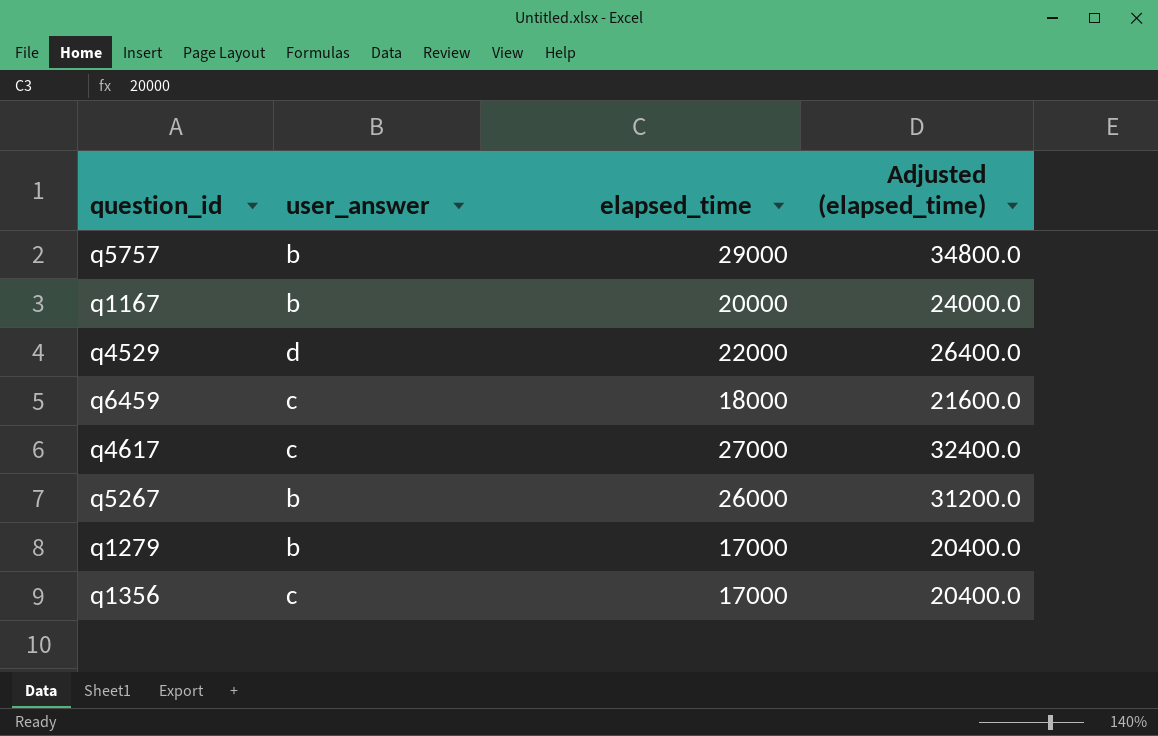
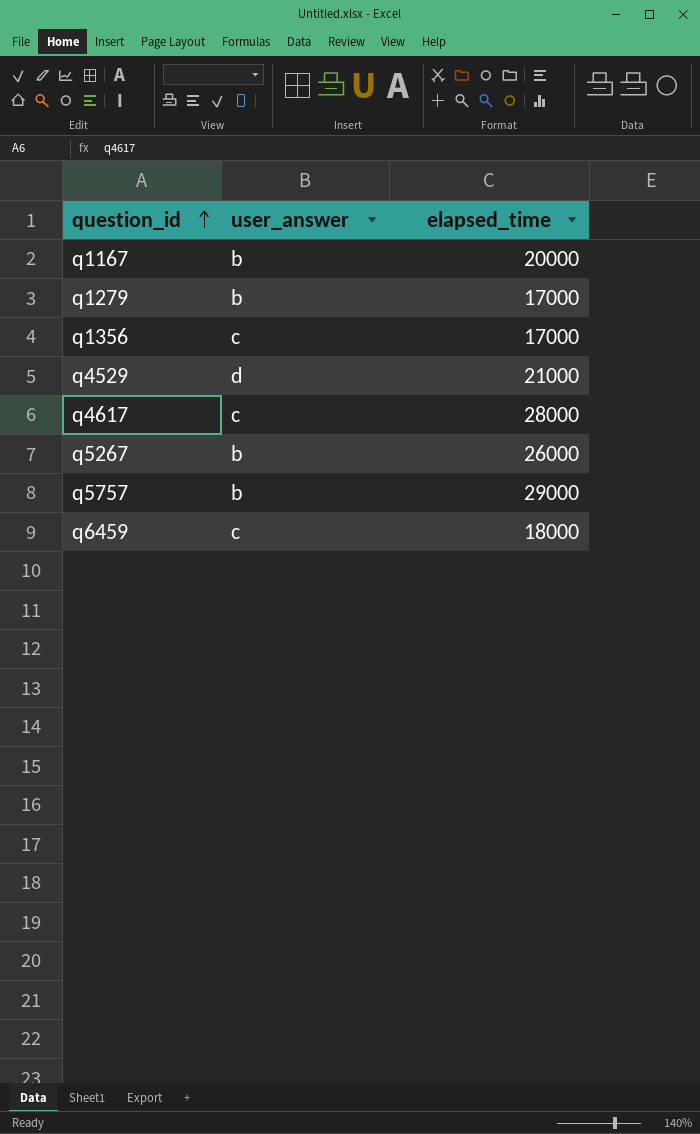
row order: none -> question_id ascending
column Adjusted (elapsed_time) | formula: [elapsed_time] * 1.2 -> none
q4529 | elapsed_time: 22000 -> 21000
q4617 | elapsed_time: 27000 -> 28000

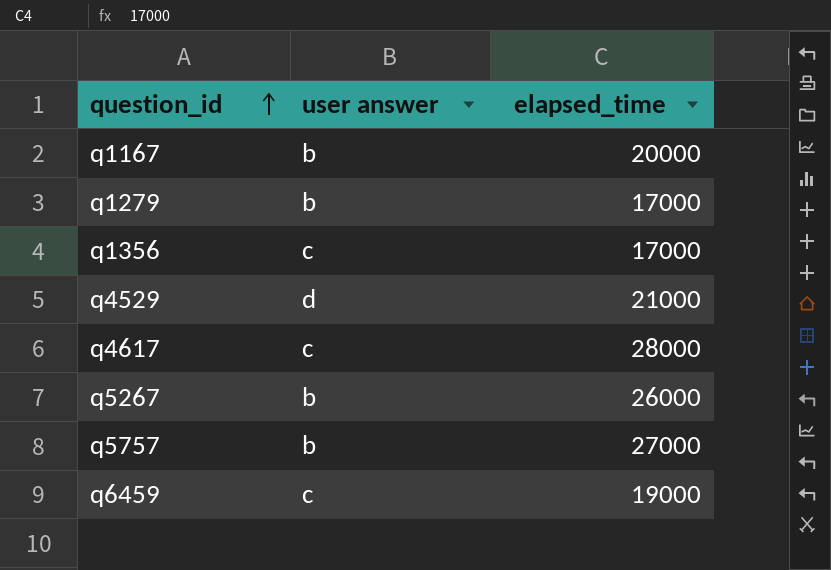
column name: user_answer -> user answer
q5757 | elapsed_time: 29000 -> 27000
q6459 | elapsed_time: 18000 -> 19000

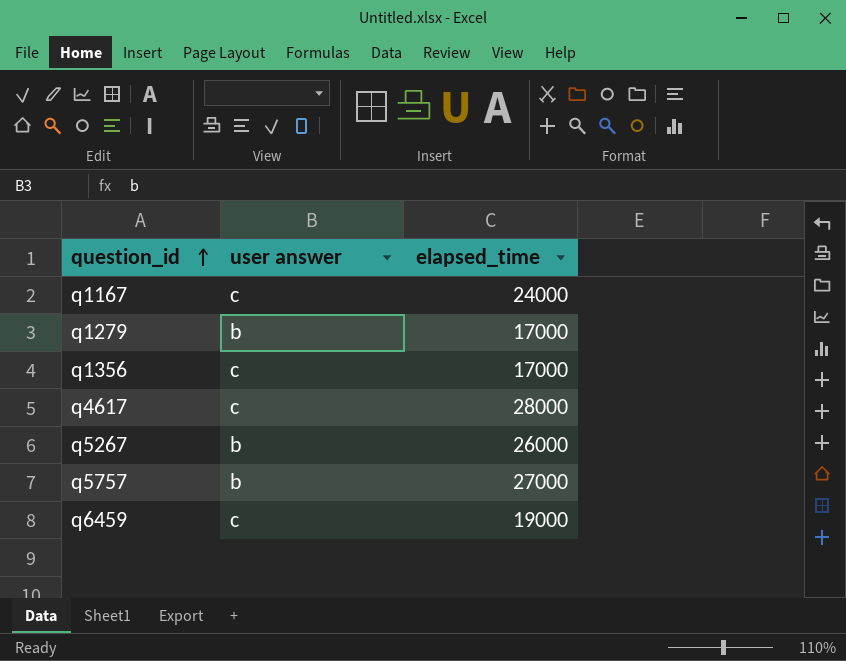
row q4529: d | 21000 -> none
q1167 | user answer: b -> c
q1167 | elapsed_time: 20000 -> 24000

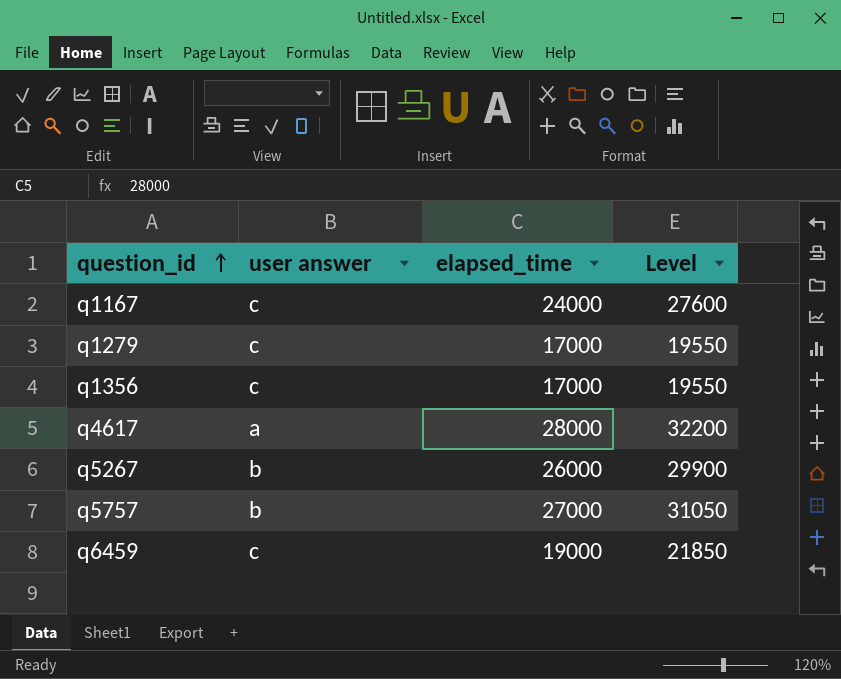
column Level | formula: none -> [elapsed_time] * 1.15
q1279 | user answer: b -> c
q4617 | user answer: c -> a

